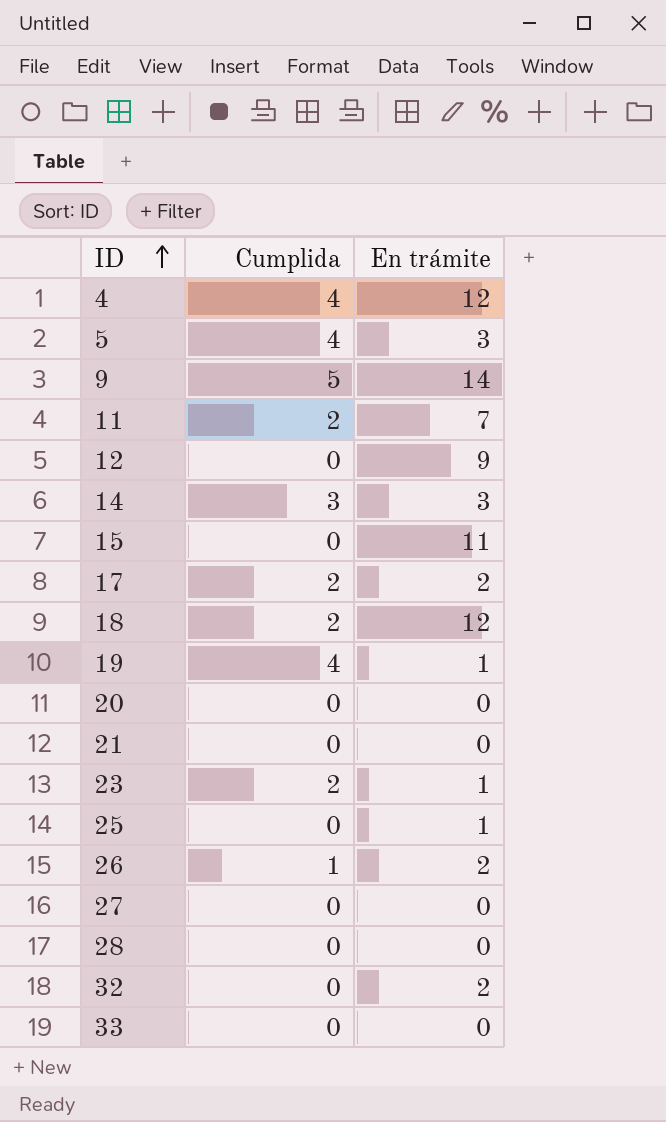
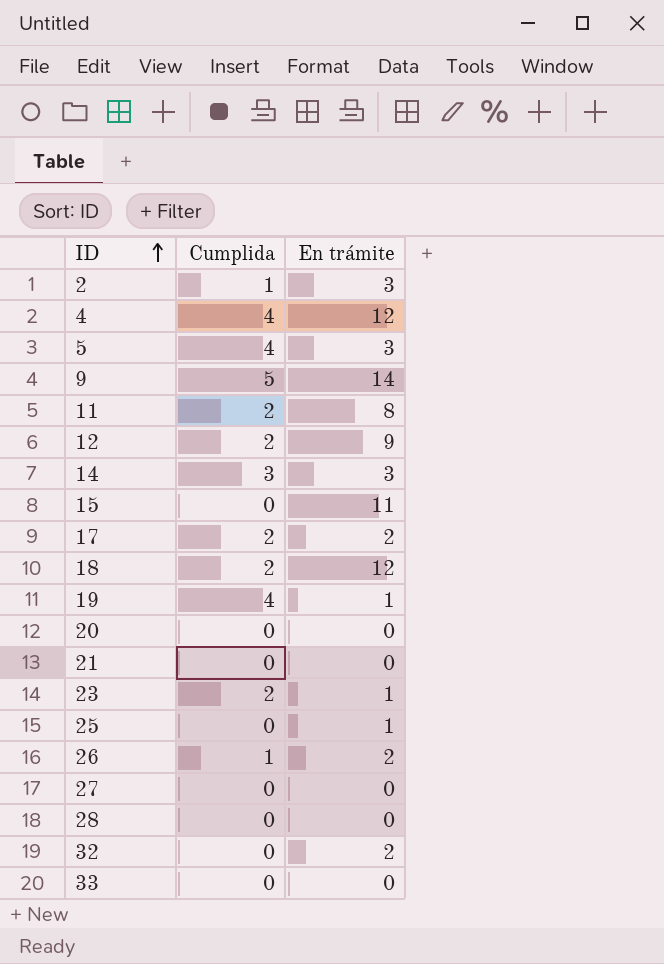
row 2: none -> 1 | 3
11 | En trámite: 7 -> 8
12 | Cumplida: 0 -> 2

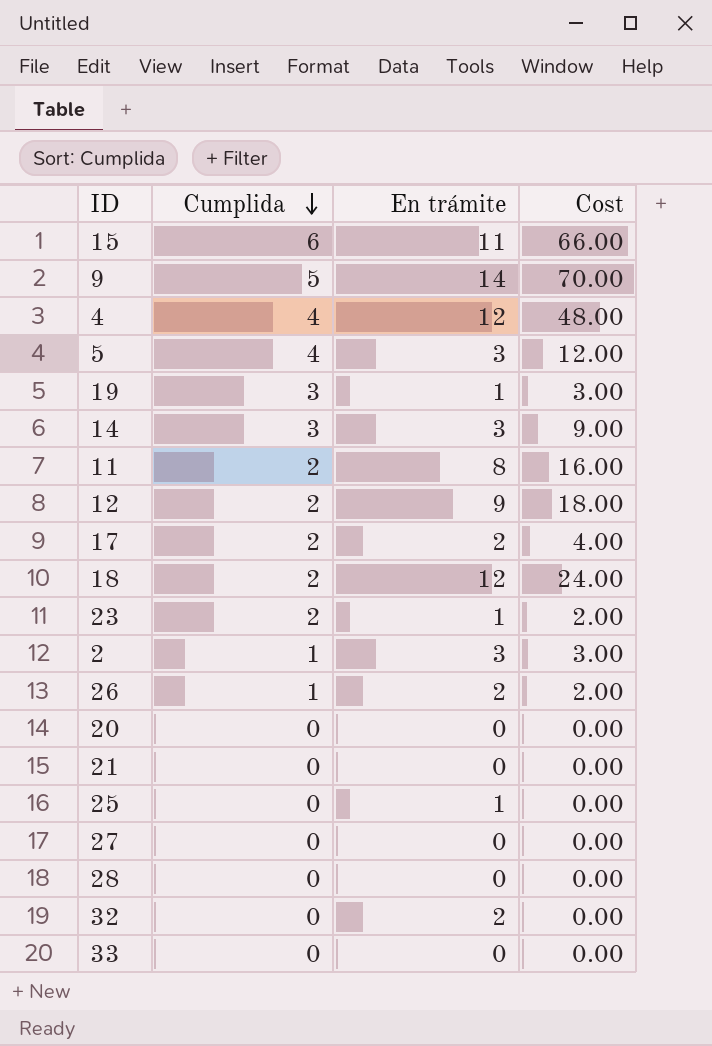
row order: ID ascending -> Cumplida descending
column Cost | formula: none -> [Cumplida] * [En trámite]
15 | Cumplida: 0 -> 6
19 | Cumplida: 4 -> 3

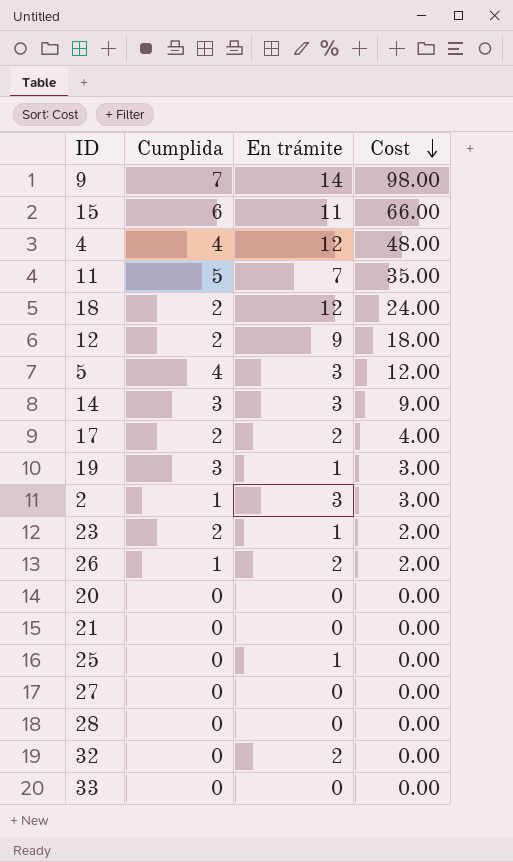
row order: Cumplida descending -> Cost descending
9 | Cumplida: 5 -> 7
9 | Cost: 70.00 -> 98.00
11 | Cumplida: 2 -> 5
11 | En trámite: 8 -> 7
11 | Cost: 16.00 -> 35.00

